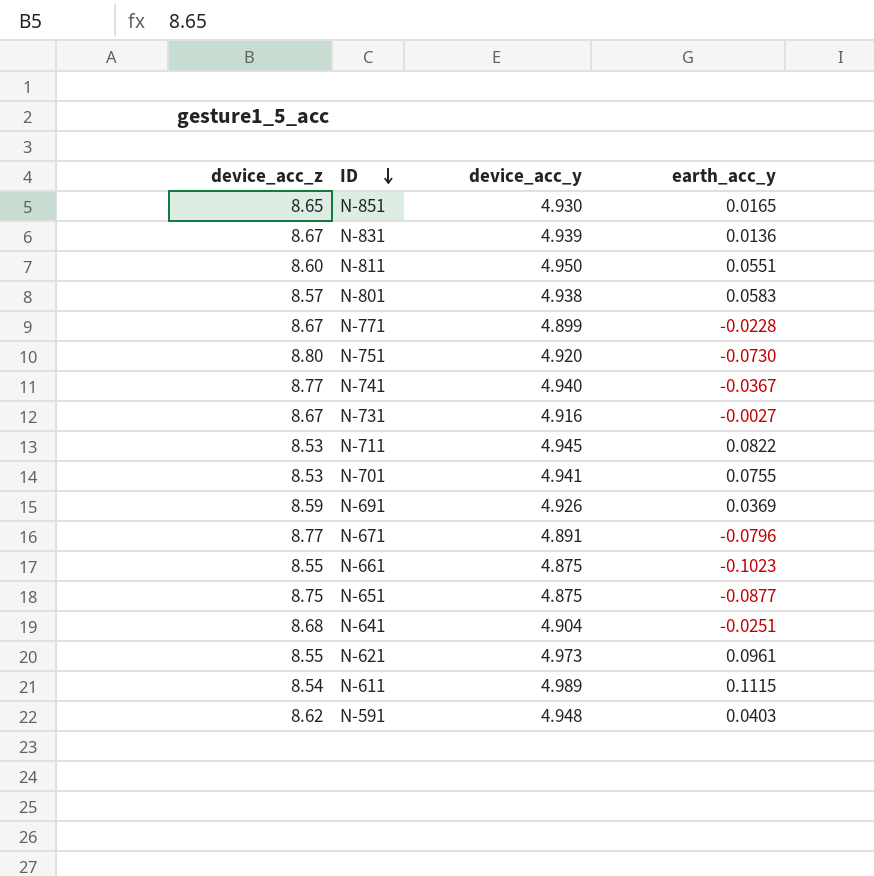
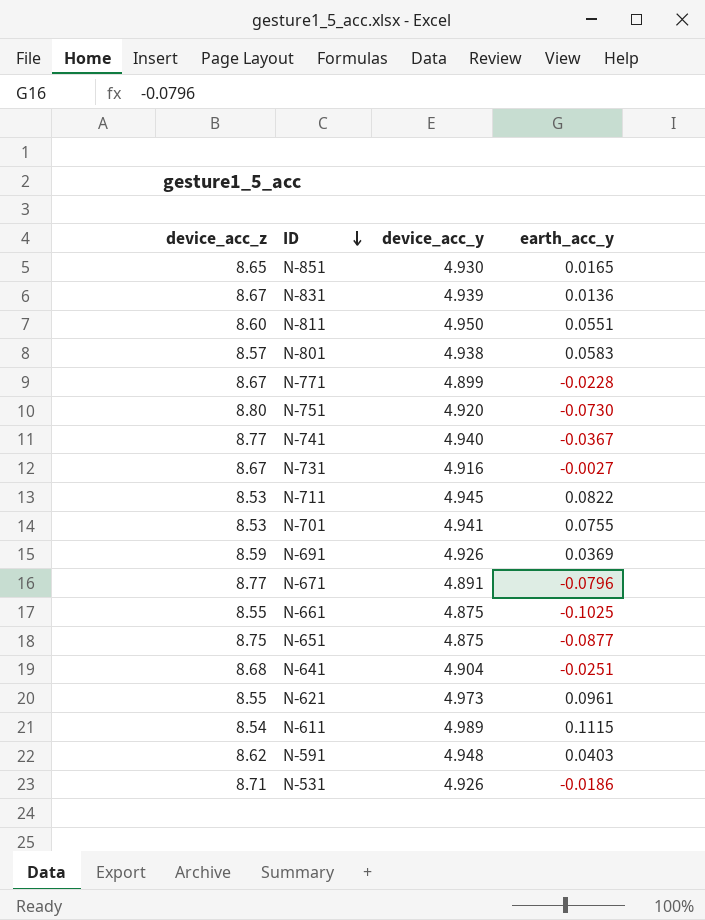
N-661 | earth_acc_y: -0.1023 -> -0.1025
row N-531: none -> 8.71 | 4.926 | -0.0186

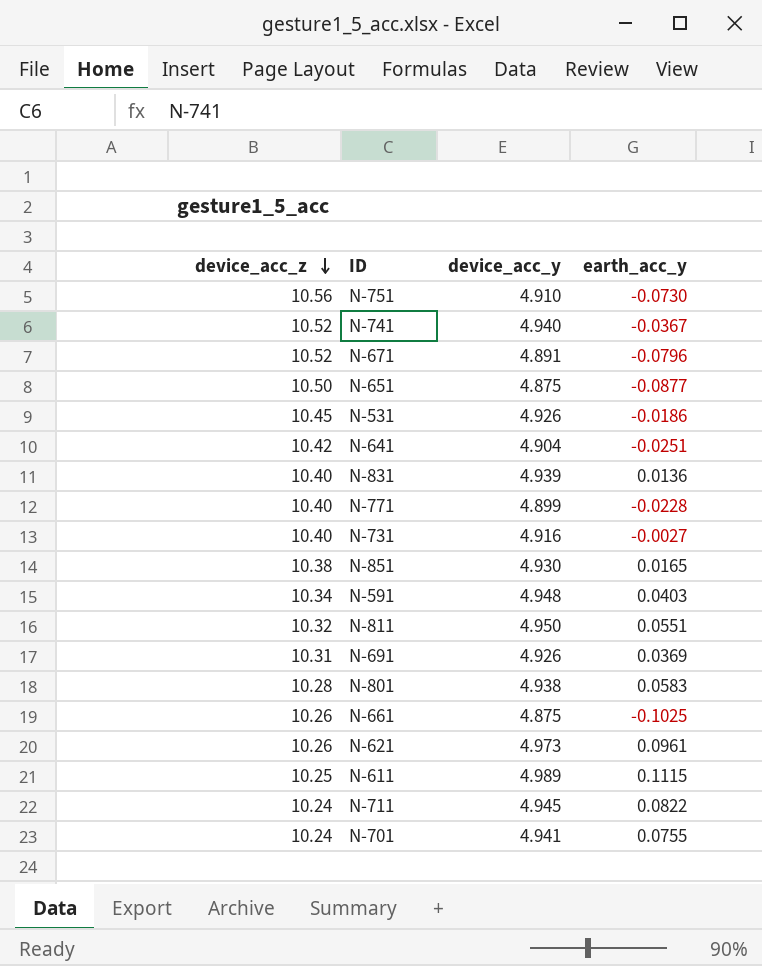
row order: ID descending -> device_acc_z descending
N-751 | device_acc_z: 8.80 -> 10.56
N-751 | device_acc_y: 4.920 -> 4.910
N-741 | device_acc_z: 8.77 -> 10.52
N-671 | device_acc_z: 8.77 -> 10.52
N-651 | device_acc_z: 8.75 -> 10.50
N-531 | device_acc_z: 8.71 -> 10.45
N-641 | device_acc_z: 8.68 -> 10.42
N-831 | device_acc_z: 8.67 -> 10.40
N-771 | device_acc_z: 8.67 -> 10.40
N-731 | device_acc_z: 8.67 -> 10.40
N-851 | device_acc_z: 8.65 -> 10.38
N-591 | device_acc_z: 8.62 -> 10.34
N-811 | device_acc_z: 8.60 -> 10.32
N-691 | device_acc_z: 8.59 -> 10.31
N-801 | device_acc_z: 8.57 -> 10.28
N-661 | device_acc_z: 8.55 -> 10.26
N-621 | device_acc_z: 8.55 -> 10.26
N-611 | device_acc_z: 8.54 -> 10.25
N-711 | device_acc_z: 8.53 -> 10.24
N-701 | device_acc_z: 8.53 -> 10.24

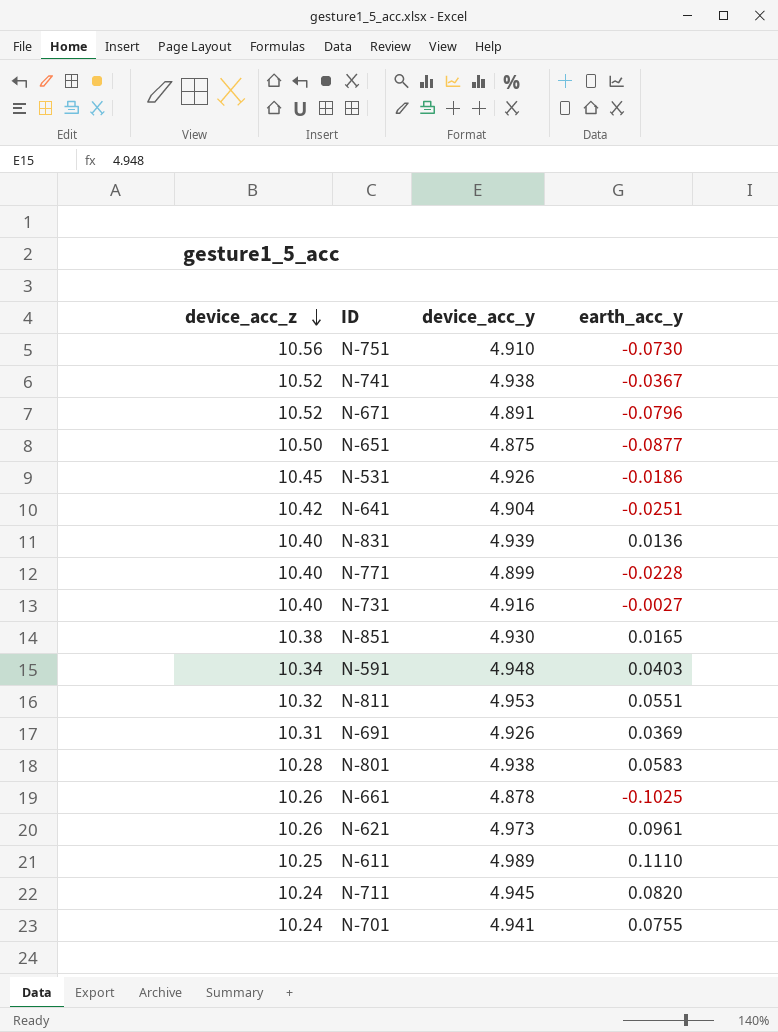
N-741 | device_acc_y: 4.940 -> 4.938
N-811 | device_acc_y: 4.950 -> 4.953
N-661 | device_acc_y: 4.875 -> 4.878
N-611 | earth_acc_y: 0.1115 -> 0.1110
N-711 | earth_acc_y: 0.0822 -> 0.0820

